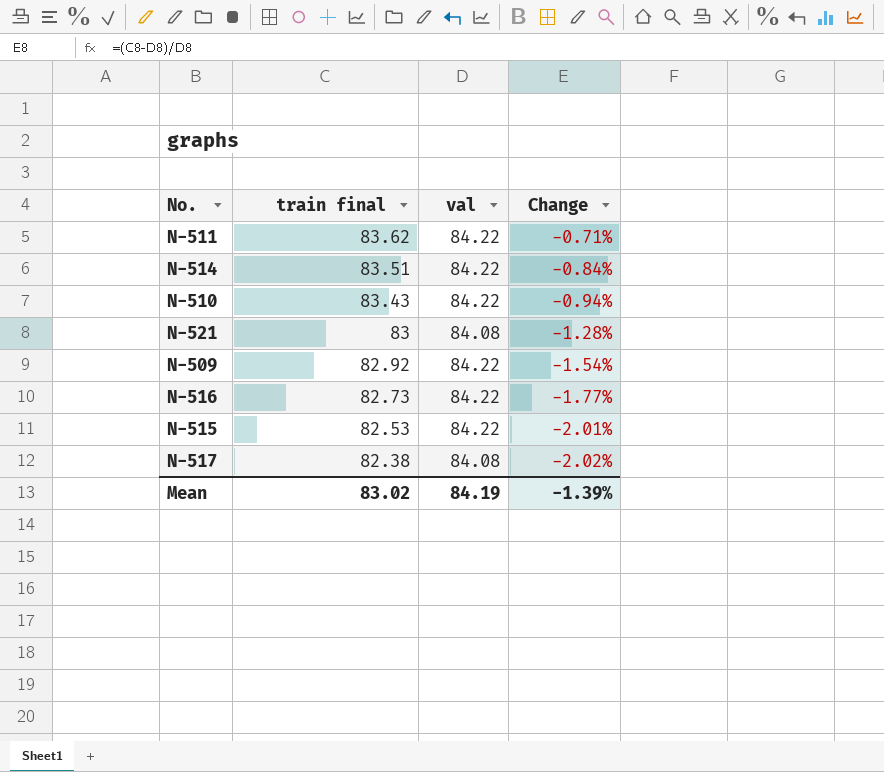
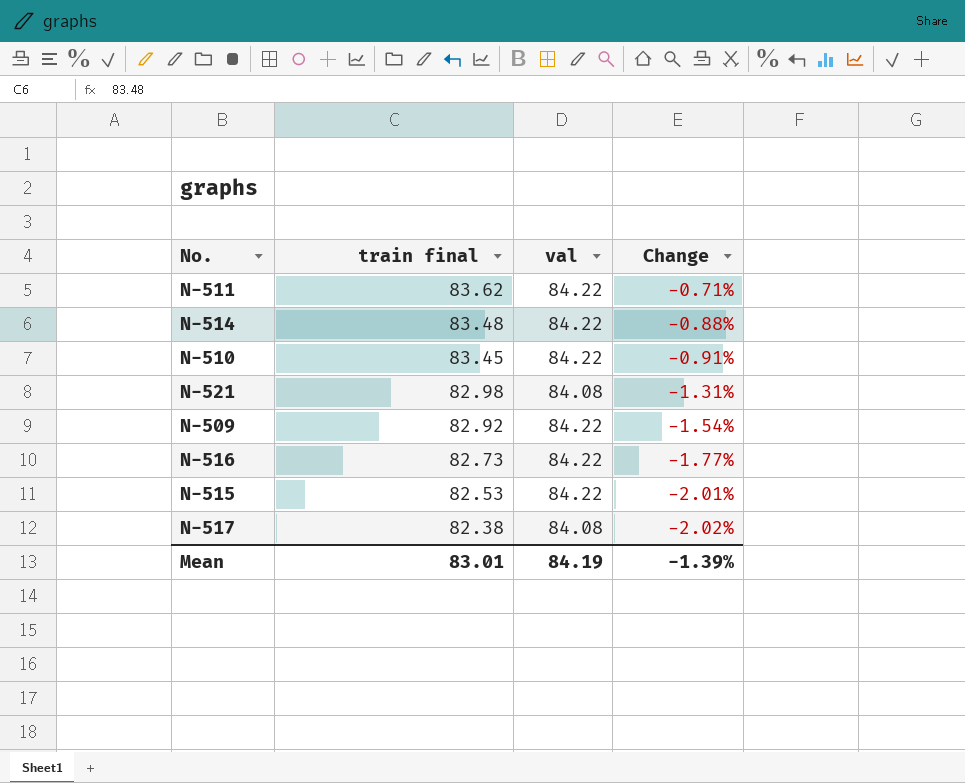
N-514 | train final: 83.51 -> 83.48
N-514 | Change: -0.84% -> -0.88%
N-510 | train final: 83.43 -> 83.45
N-510 | Change: -0.94% -> -0.91%
N-521 | train final: 83 -> 82.98
N-521 | Change: -1.28% -> -1.31%
Mean | train final: 83.02 -> 83.01

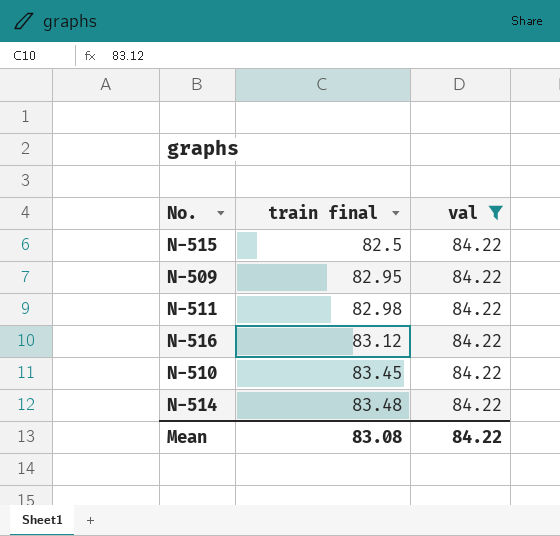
filter: none -> val = 84.22
row order: train final descending -> train final ascending
column Change | formula: ([train final] - [val]) / [val] -> none
N-515 | train final: 82.53 -> 82.5
N-509 | train final: 82.92 -> 82.95
N-511 | train final: 83.62 -> 82.98
N-516 | train final: 82.73 -> 83.12
Mean | train final: 83.01 -> 83.08
Mean | val: 84.19 -> 84.22

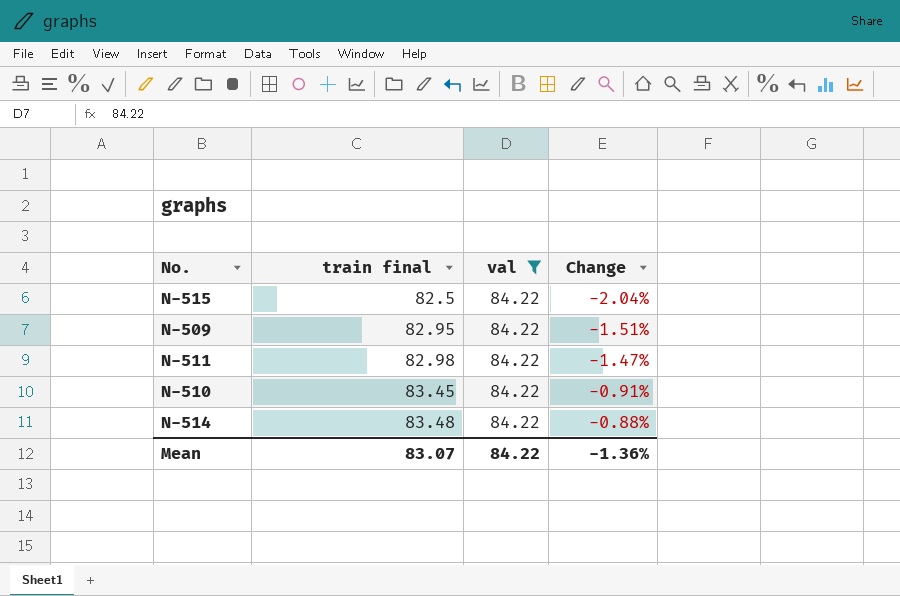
column Change | formula: none -> ([train final] - [val]) / [val]
row N-516: 83.12 | 84.22 -> none
Mean | train final: 83.08 -> 83.07

